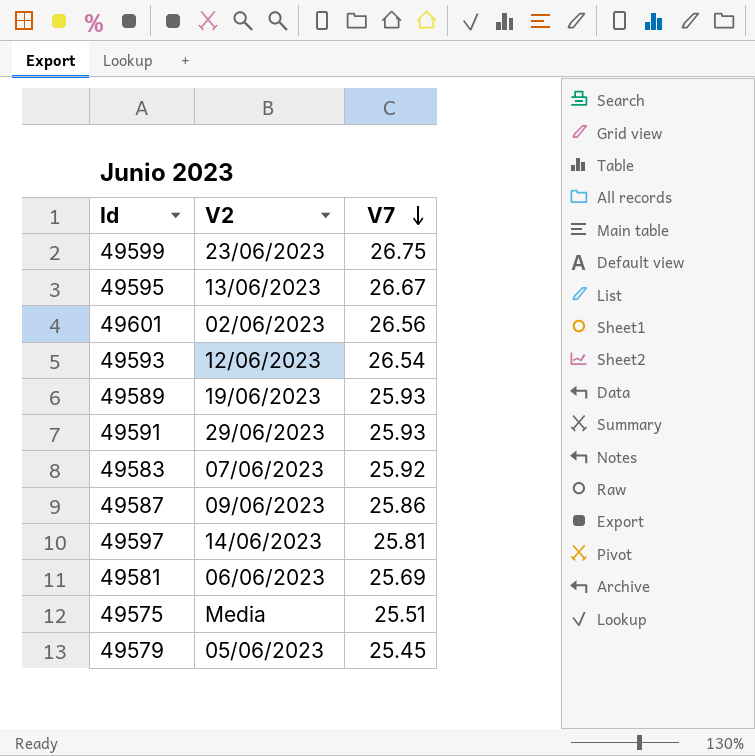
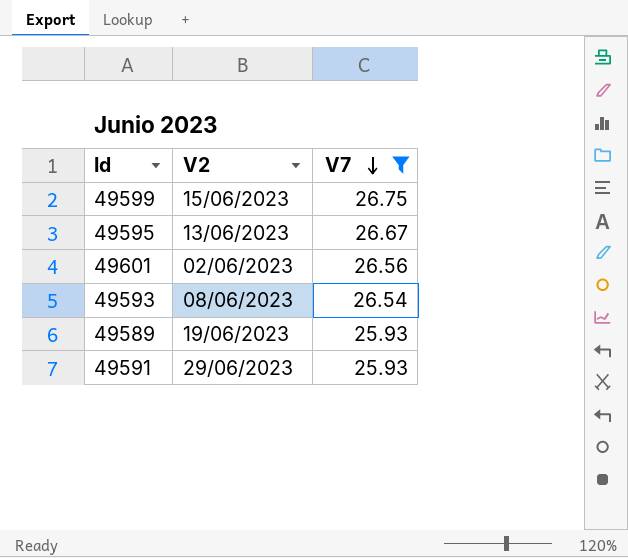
filter: none -> V7 >= 25.93
49599 | V2: 23/06/2023 -> 15/06/2023
49593 | V2: 12/06/2023 -> 08/06/2023

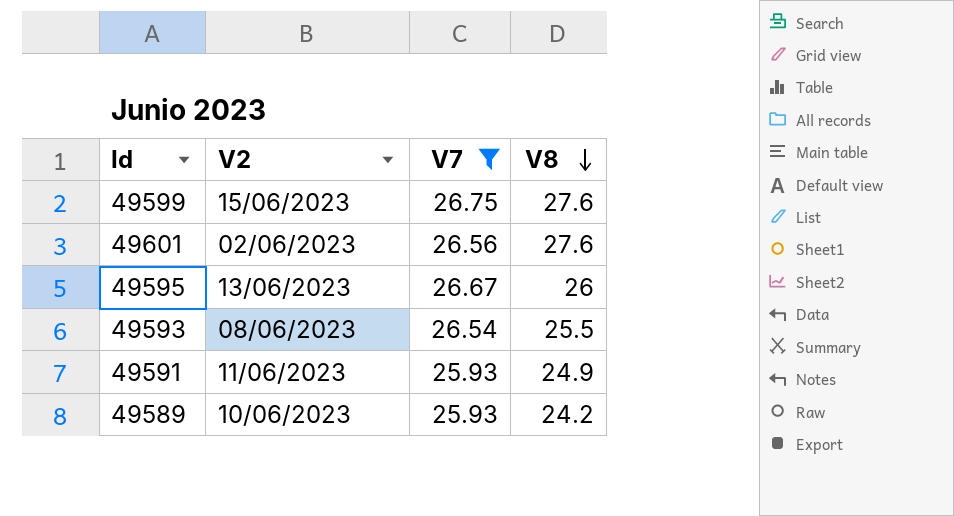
row order: V7 descending -> V8 descending
column V8 | position: none -> 4
49591 | V2: 29/06/2023 -> 11/06/2023
49589 | V2: 19/06/2023 -> 10/06/2023

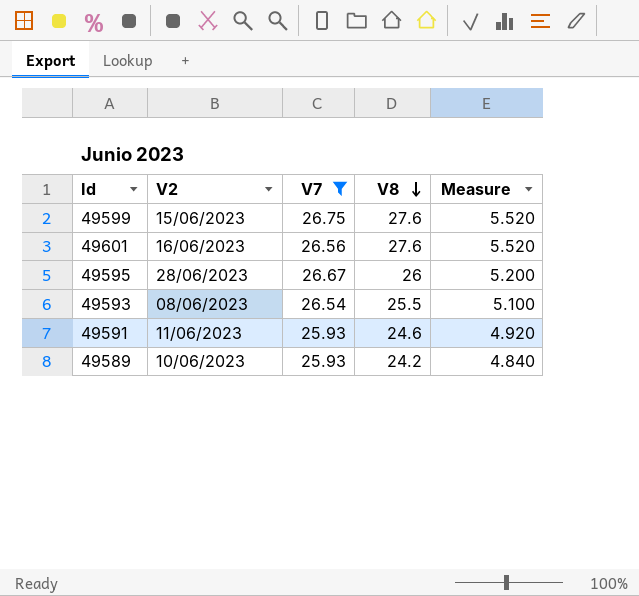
column Measure | formula: none -> [V8] * 0.2
49601 | V2: 02/06/2023 -> 16/06/2023
49595 | V2: 13/06/2023 -> 28/06/2023
49591 | V8: 24.9 -> 24.6

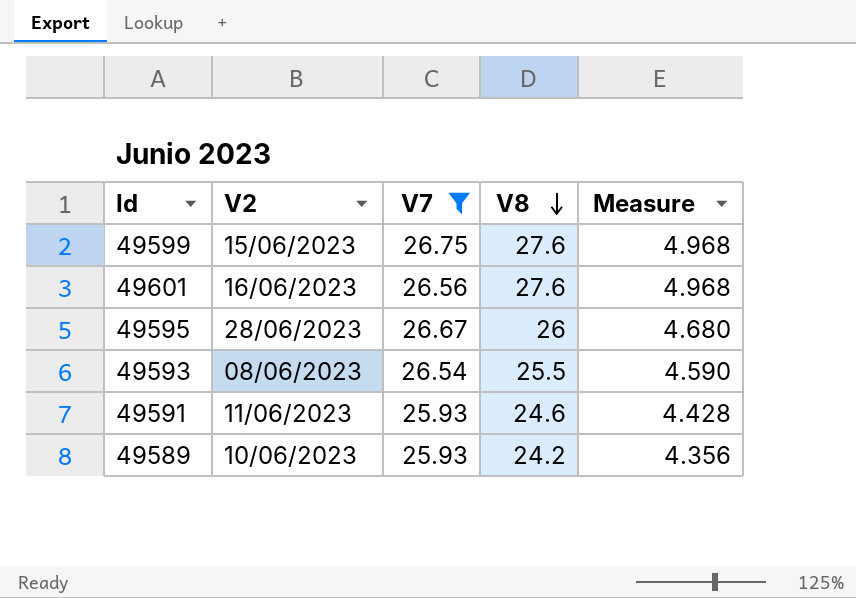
column Measure | formula: [V8] * 0.2 -> [V8] * 0.18

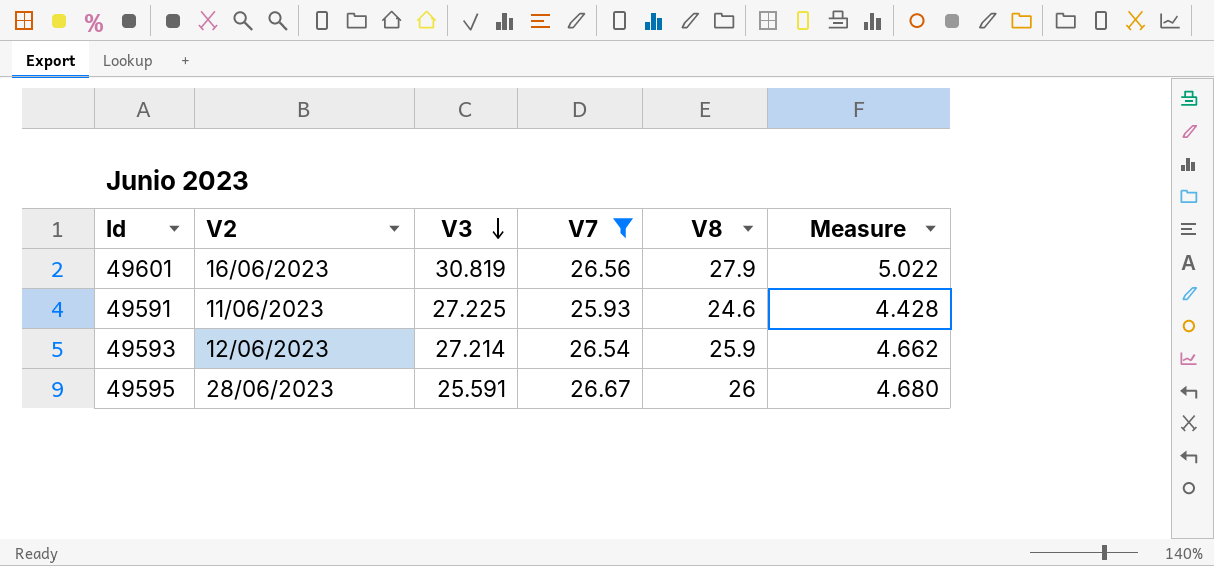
row order: V8 descending -> V3 descending
column V3 | position: none -> 3
row 49599: 15/06/2023 | 26.75 | 27.6 | 4.968 -> none
row 49589: 10/06/2023 | 25.93 | 24.2 | 4.356 -> none
49601 | V8: 27.6 -> 27.9
49601 | Measure: 4.968 -> 5.022
49593 | V2: 08/06/2023 -> 12/06/2023
49593 | V8: 25.5 -> 25.9
49593 | Measure: 4.590 -> 4.662

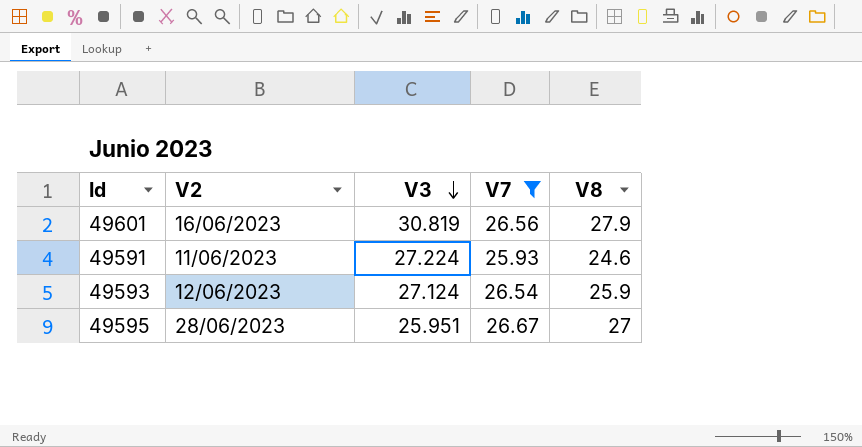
column Measure | formula: [V8] * 0.18 -> none
49591 | V3: 27.225 -> 27.224
49593 | V3: 27.214 -> 27.124
49595 | V3: 25.591 -> 25.951
49595 | V8: 26 -> 27

